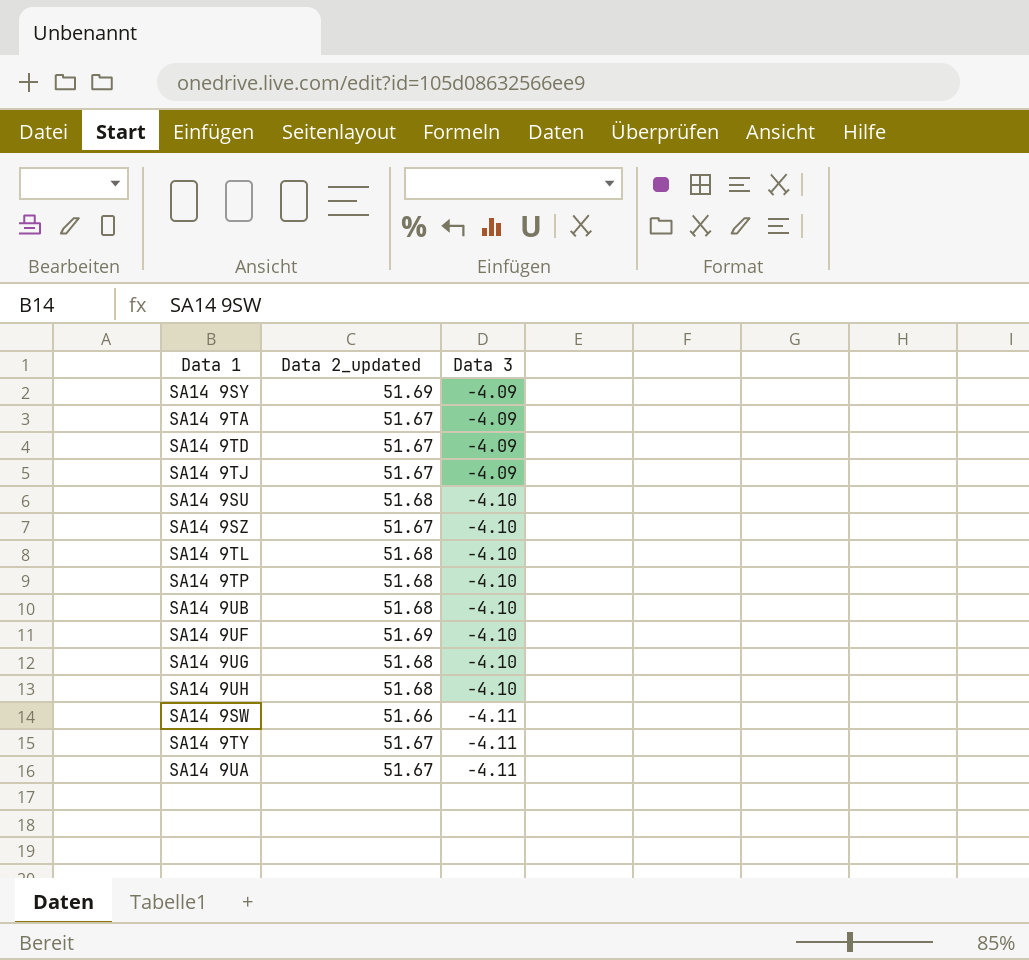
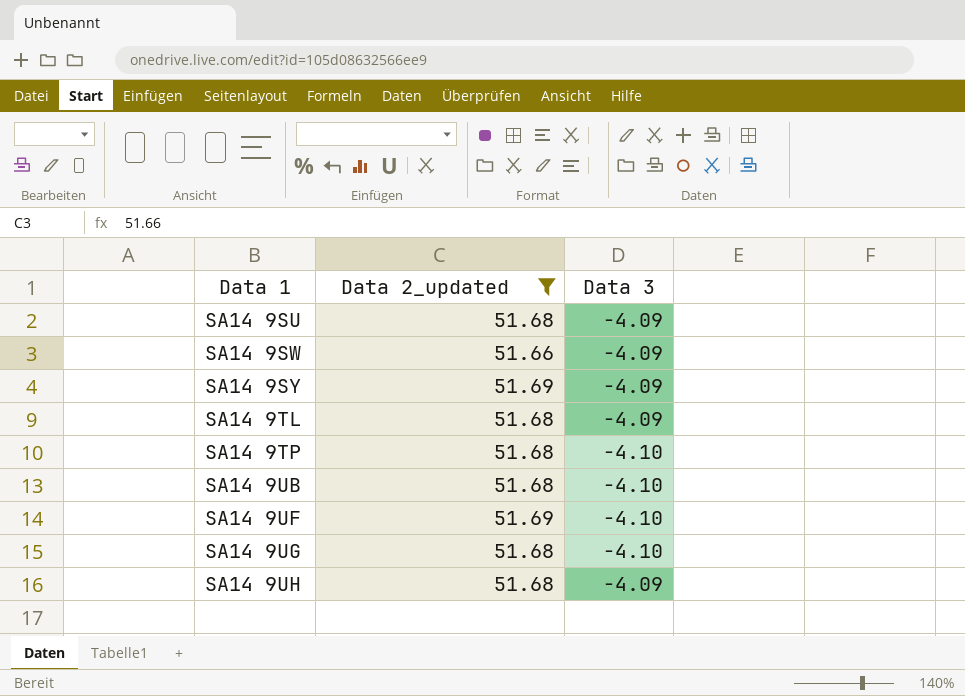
filter: none -> Data 2_updated != 51.67
row order: Data 3 descending -> Data 1 ascending
SA14 9SU | Data 3: -4.10 -> -4.09
SA14 9SW | Data 3: -4.11 -> -4.09
SA14 9TL | Data 3: -4.10 -> -4.09
SA14 9UH | Data 3: -4.10 -> -4.09

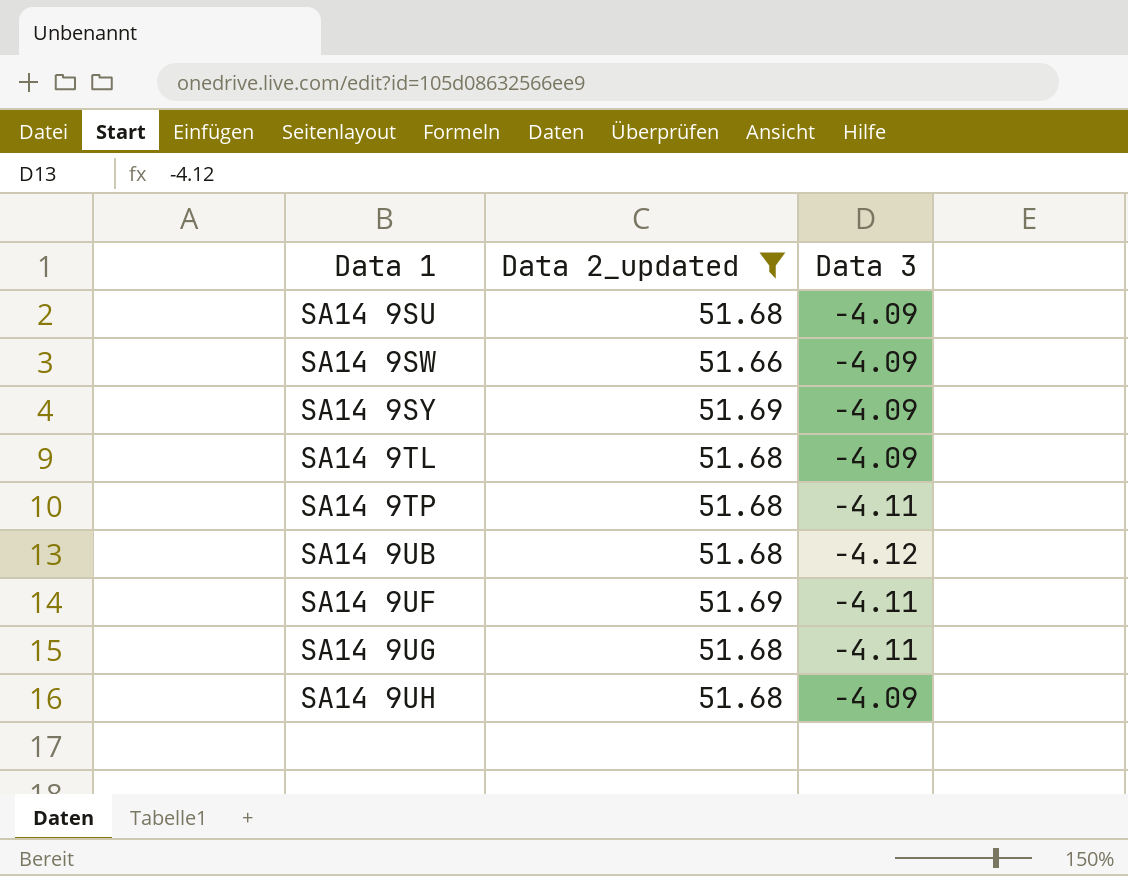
SA14 9TP | Data 3: -4.10 -> -4.11
SA14 9UB | Data 3: -4.10 -> -4.12
SA14 9UF | Data 3: -4.10 -> -4.11
SA14 9UG | Data 3: -4.10 -> -4.11

